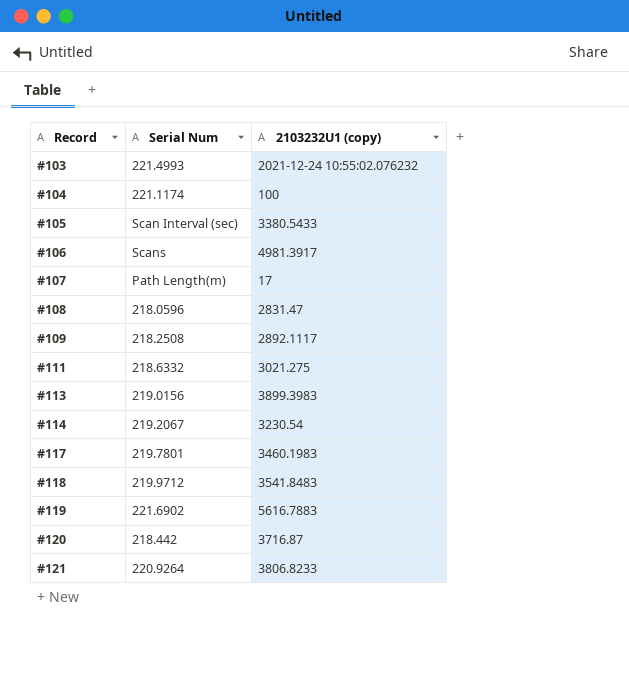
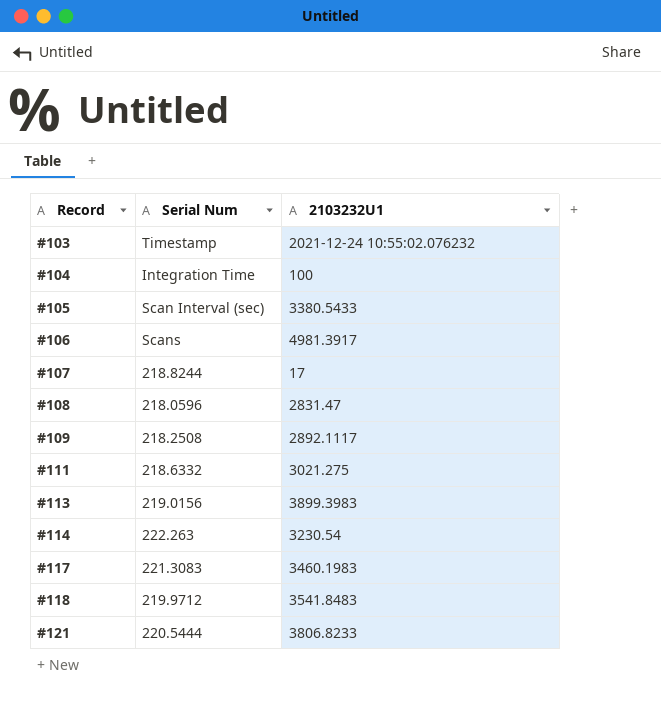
column name: 2103232U1 (copy) -> 2103232U1
row #119: 221.6902 | 5616.7883 -> none
row #120: 218.442 | 3716.87 -> none
#103 | Serial Num: 221.4993 -> Timestamp
#104 | Serial Num: 221.1174 -> Integration Time
#107 | Serial Num: Path Length(m) -> 218.8244
#114 | Serial Num: 219.2067 -> 222.263
#117 | Serial Num: 219.7801 -> 221.3083
#121 | Serial Num: 220.9264 -> 220.5444

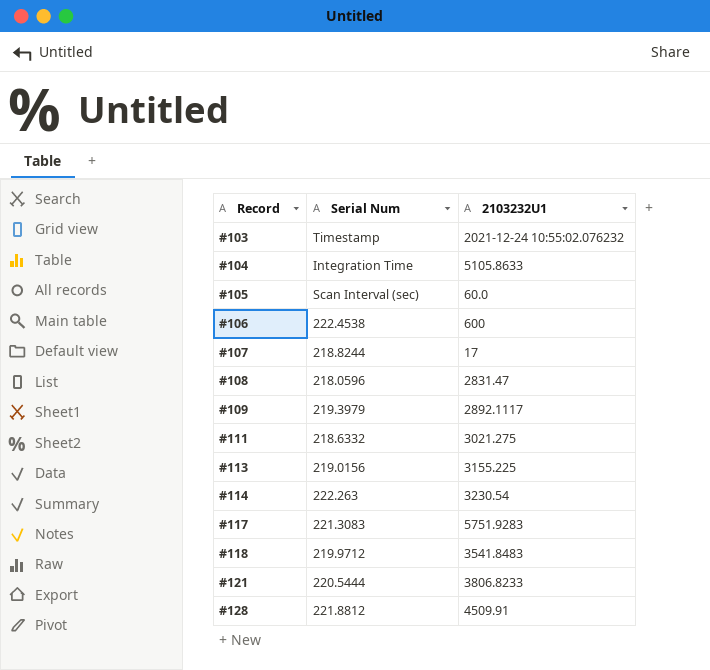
#104 | 2103232U1: 100 -> 5105.8633
#105 | 2103232U1: 3380.5433 -> 60.0
#106 | Serial Num: Scans -> 222.4538
#106 | 2103232U1: 4981.3917 -> 600
#109 | Serial Num: 218.2508 -> 219.3979
#113 | 2103232U1: 3899.3983 -> 3155.225
#117 | 2103232U1: 3460.1983 -> 5751.9283
row #128: none -> 221.8812 | 4509.91

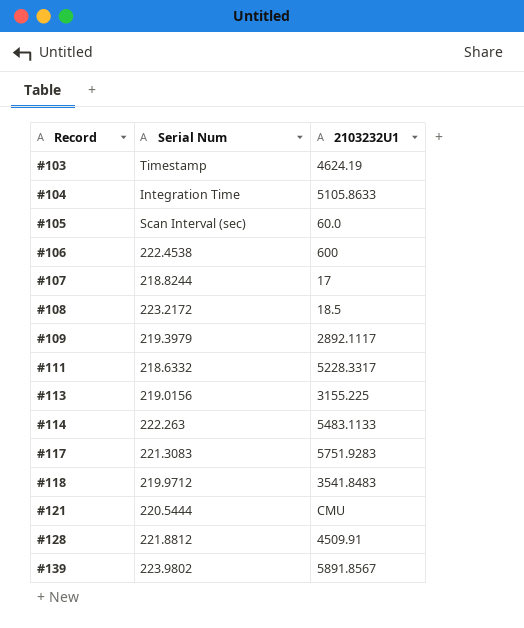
#103 | 2103232U1: 2021-12-24 10:55:02.076232 -> 4624.19
#108 | Serial Num: 218.0596 -> 223.2172
#108 | 2103232U1: 2831.47 -> 18.5
#111 | 2103232U1: 3021.275 -> 5228.3317
#114 | 2103232U1: 3230.54 -> 5483.1133
#121 | 2103232U1: 3806.8233 -> CMU
row #139: none -> 223.9802 | 5891.8567

